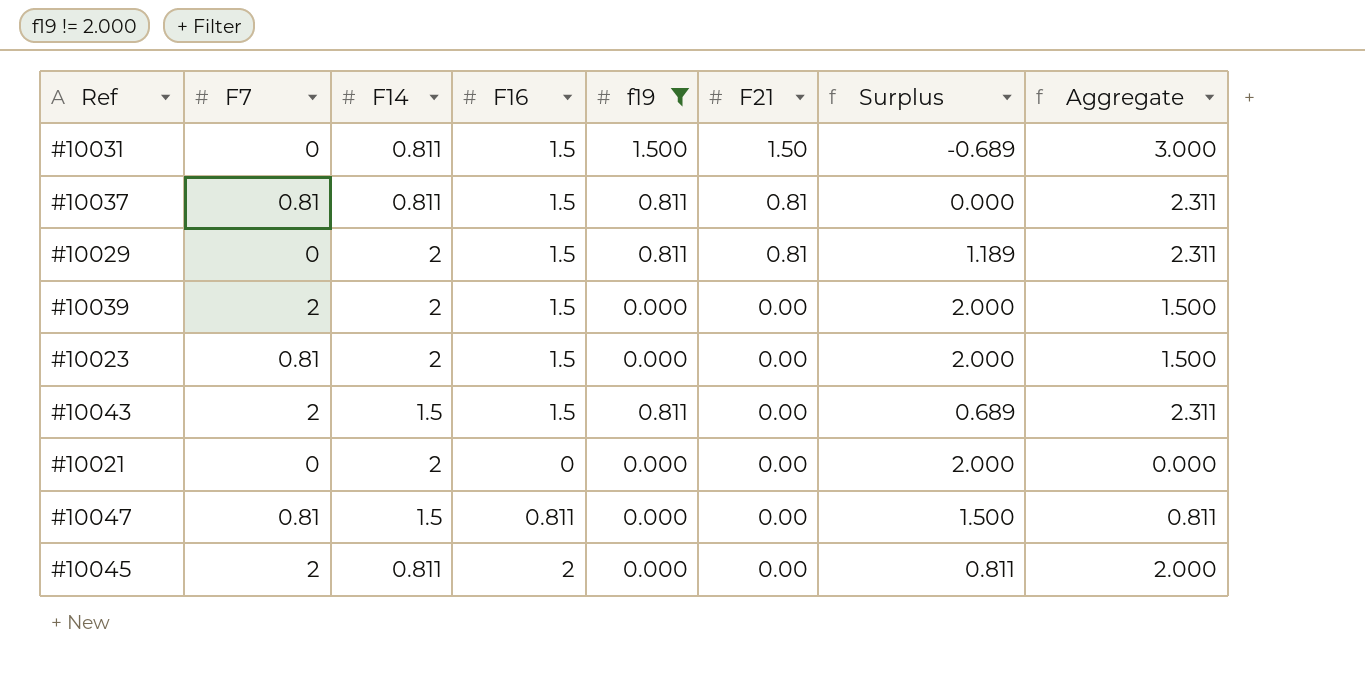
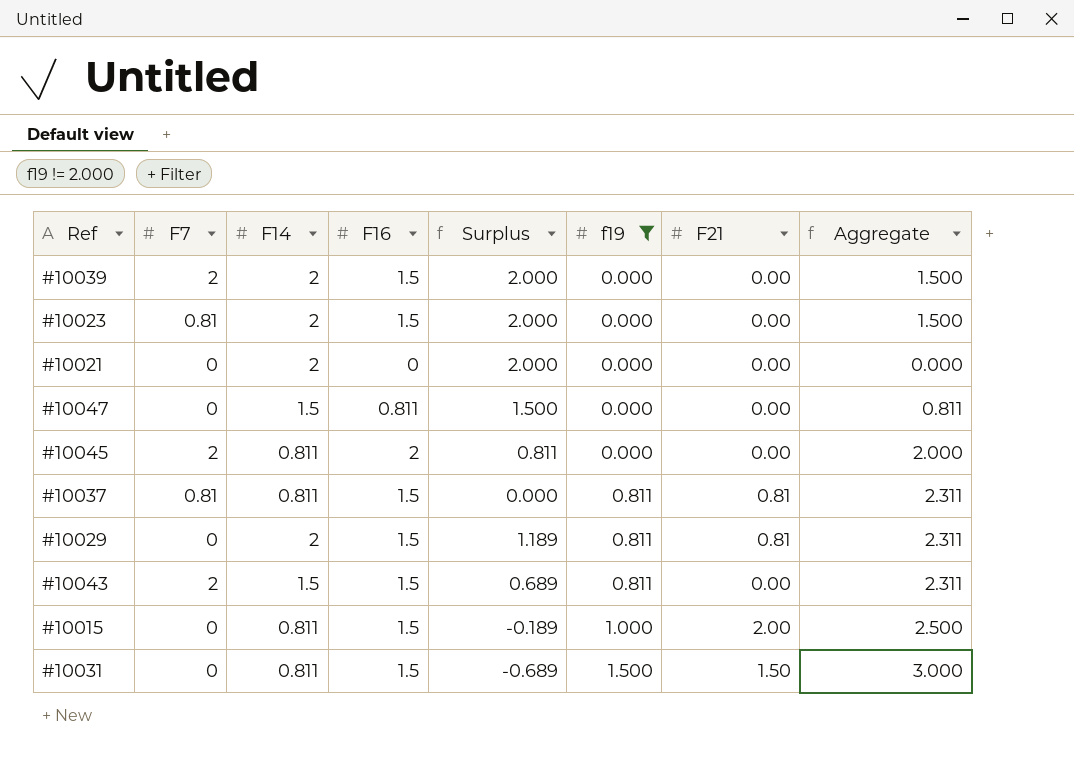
row order: F21 descending -> f19 ascending
column Surplus | position: 7 -> 5
#10047 | F7: 0.81 -> 0
row #10015: none -> 0 | 0.811 | 1.5 | -0.189 | 1.000 | 2.00 | 2.500

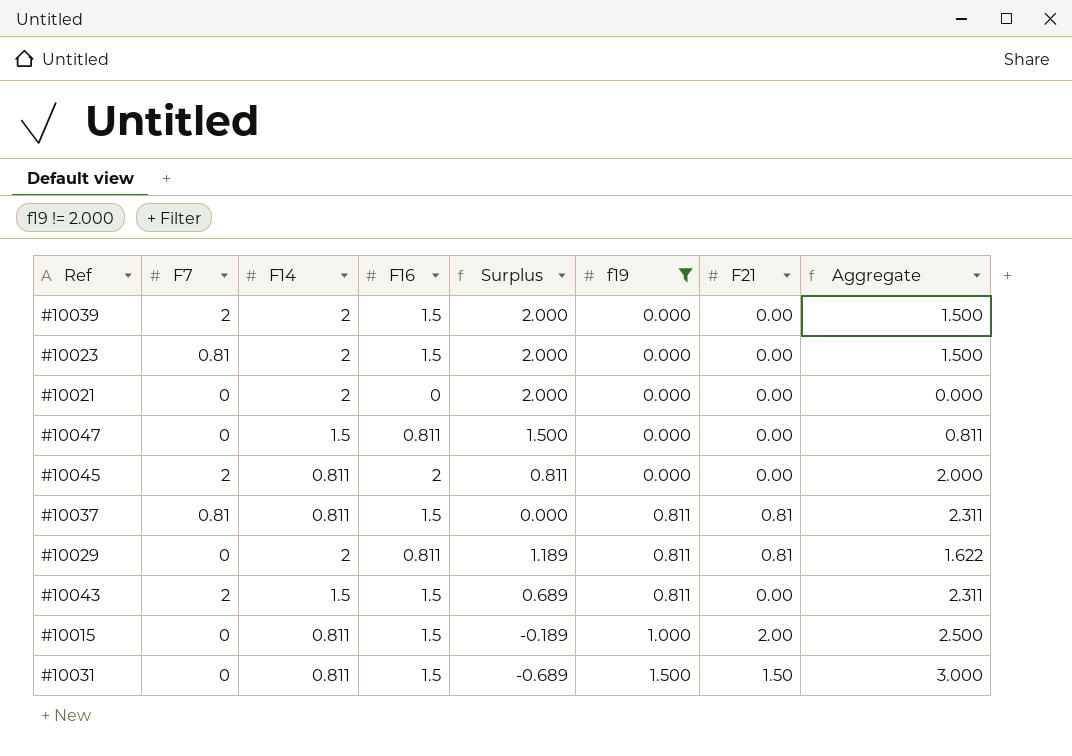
#10029 | F16: 1.5 -> 0.811
#10029 | Aggregate: 2.311 -> 1.622

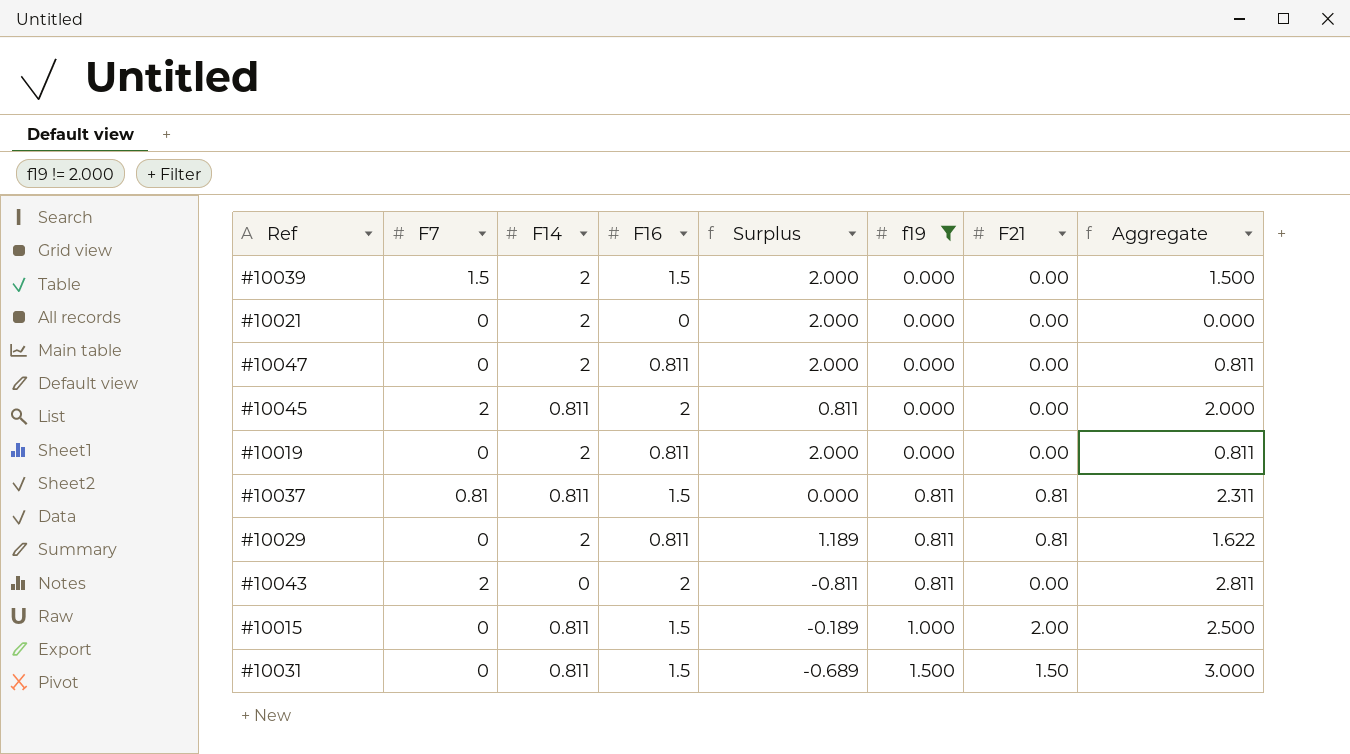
row #10023: 0.81 | 2 | 1.5 | 2.000 | 0.000 | 0.00 | 1.500 -> none
#10039 | F7: 2 -> 1.5
#10047 | F14: 1.5 -> 2
#10047 | Surplus: 1.500 -> 2.000
row #10019: none -> 0 | 2 | 0.811 | 2.000 | 0.000 | 0.00 | 0.811
#10043 | F14: 1.5 -> 0
#10043 | F16: 1.5 -> 2
#10043 | Surplus: 0.689 -> -0.811
#10043 | Aggregate: 2.311 -> 2.811

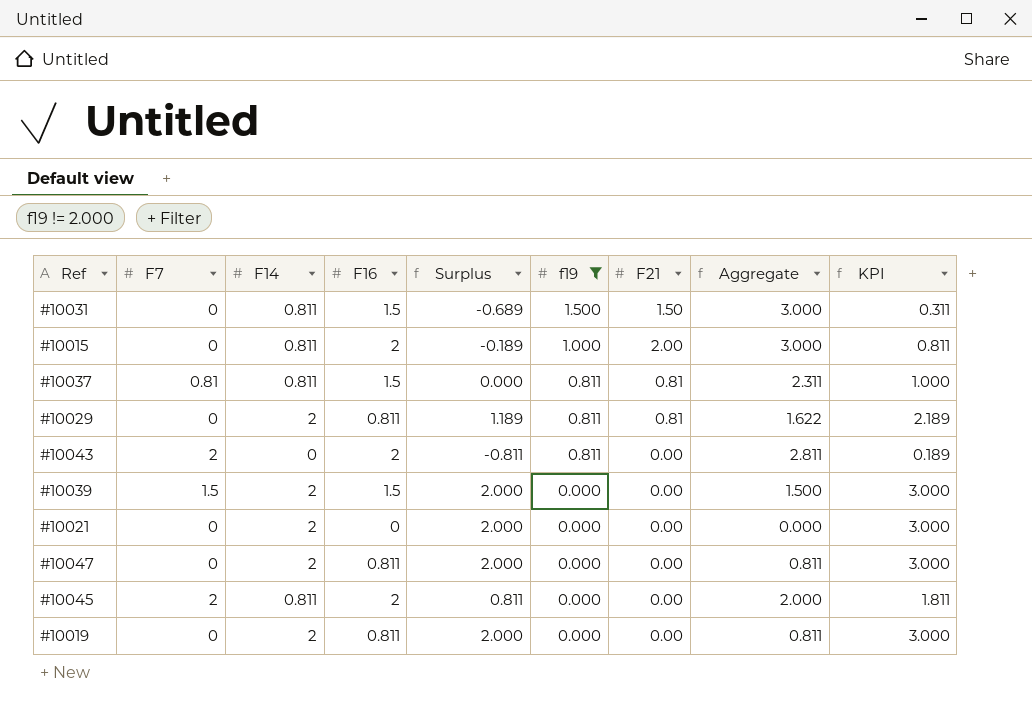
row order: f19 ascending -> f19 descending
column KPI | formula: none -> [Surplus] + 1
#10015 | F16: 1.5 -> 2
#10015 | Aggregate: 2.500 -> 3.000

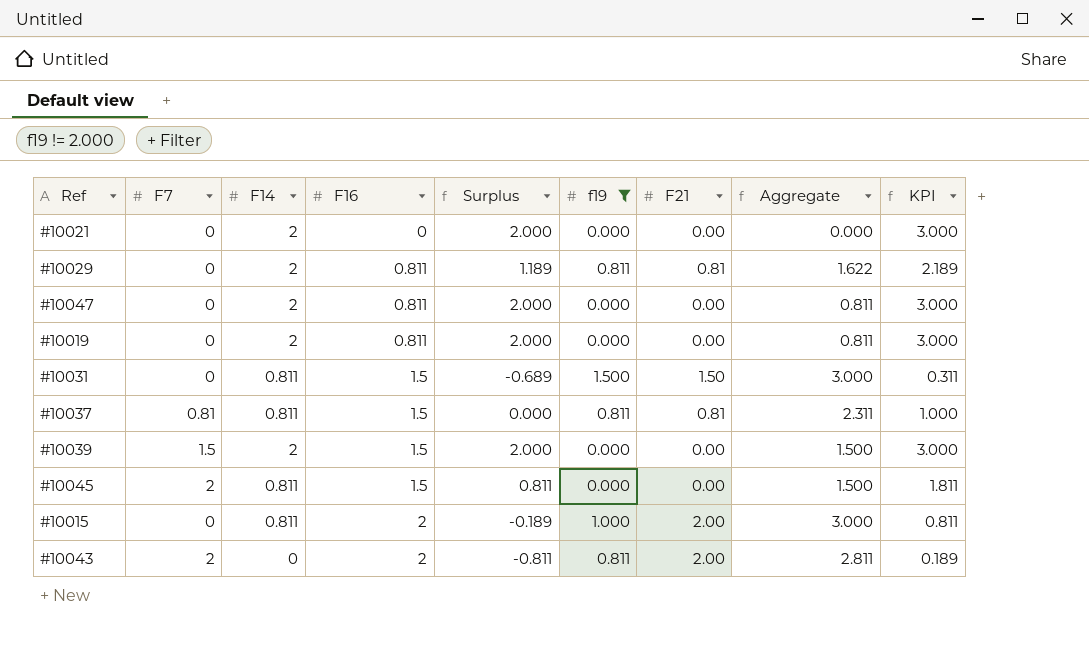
row order: f19 descending -> F16 ascending
#10045 | F16: 2 -> 1.5
#10045 | Aggregate: 2.000 -> 1.500
#10043 | F21: 0.00 -> 2.00

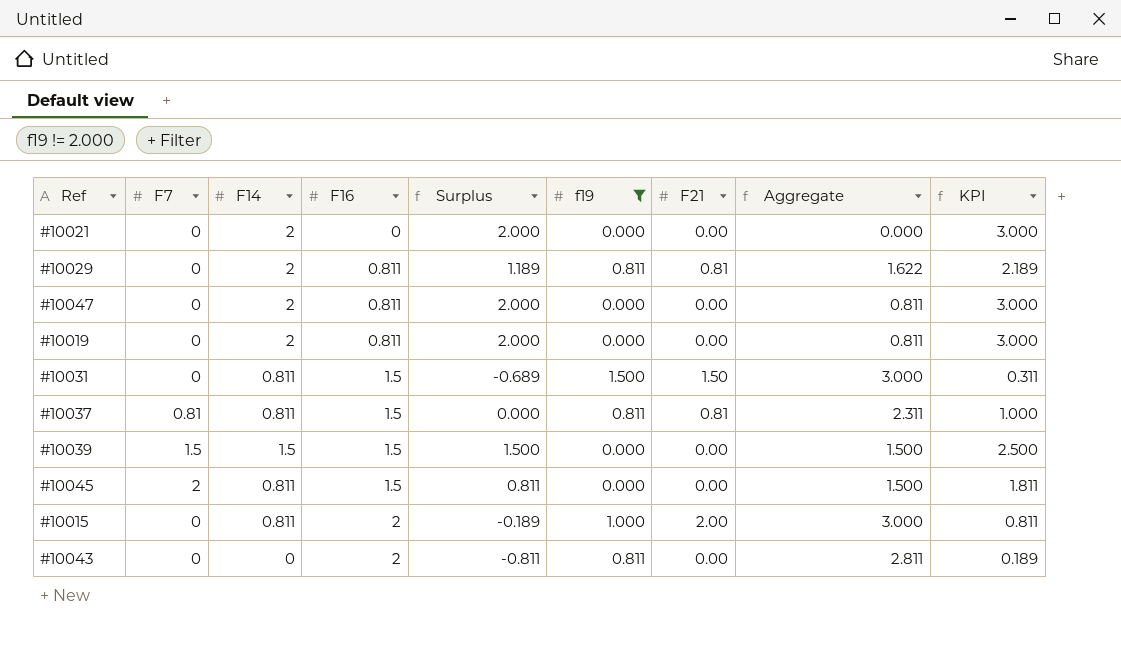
#10039 | F14: 2 -> 1.5
#10039 | Surplus: 2.000 -> 1.500
#10039 | KPI: 3.000 -> 2.500
#10043 | F7: 2 -> 0
#10043 | F21: 2.00 -> 0.00

